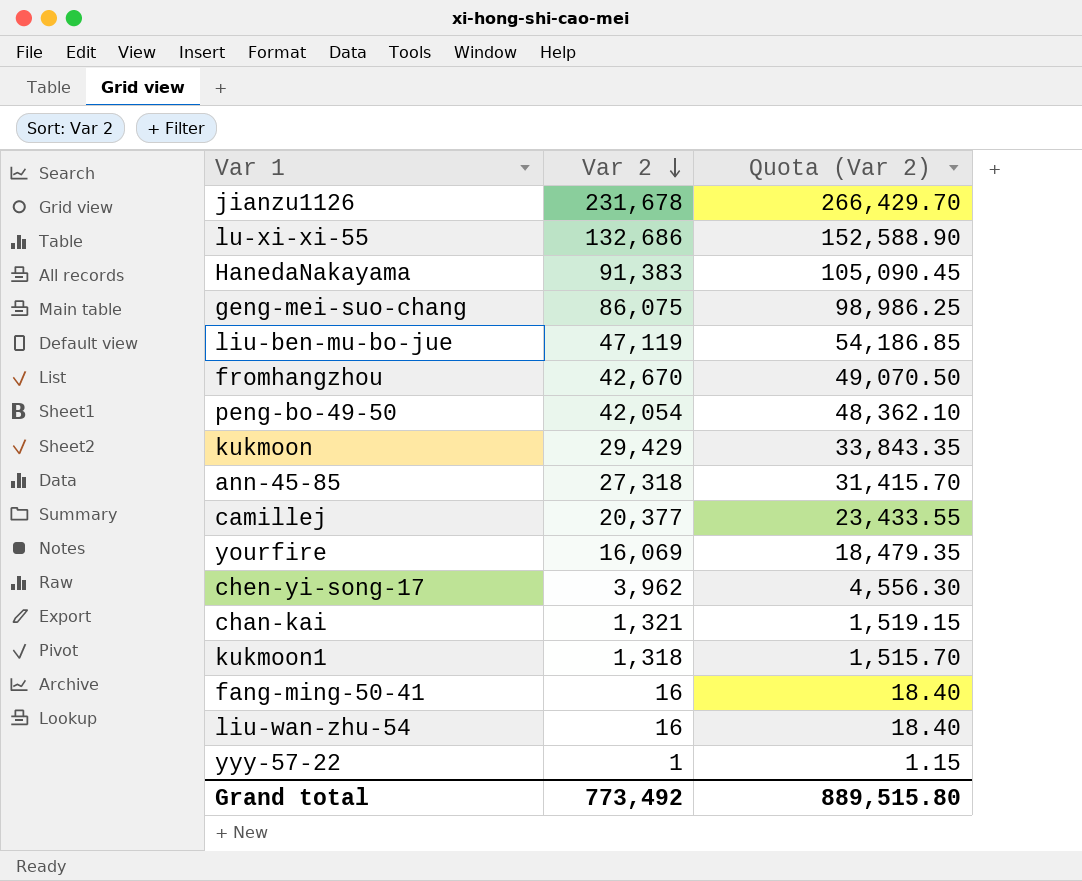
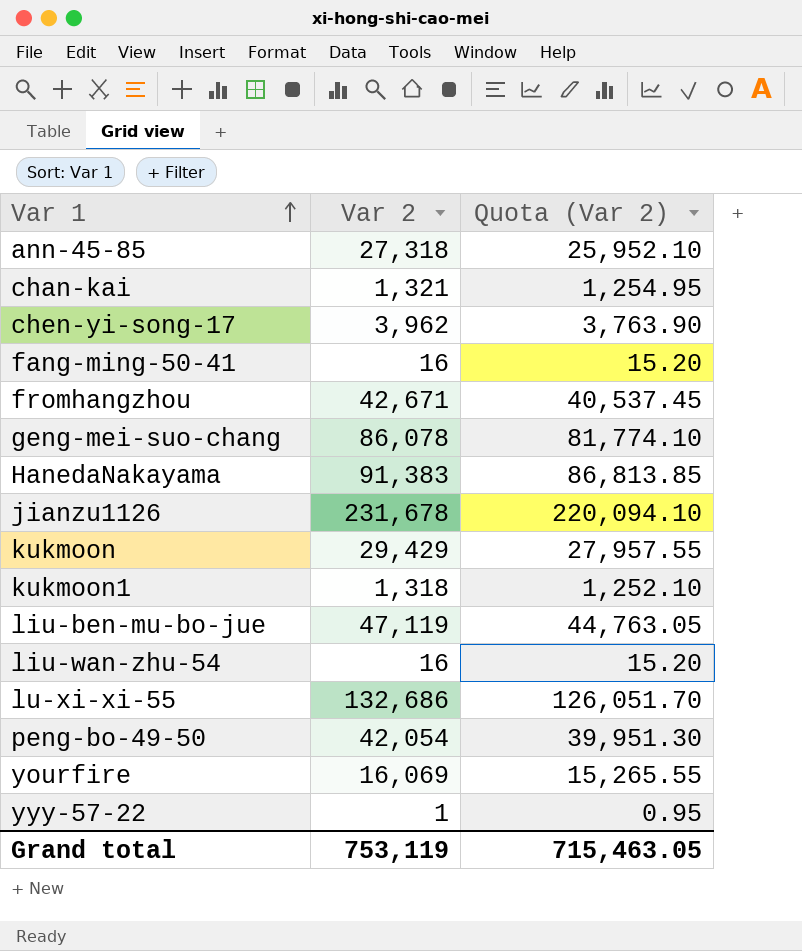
row order: Var 2 descending -> Var 1 ascending
column Quota (Var 2) | formula: [Var 2] * 1.15 -> [Var 2] * 0.95
row camillej: 20,377 | 23,433.55 -> none
fromhangzhou | Var 2: 42,670 -> 42,671
geng-mei-suo-chang | Var 2: 86,075 -> 86,078
Grand total | Var 2: 773,492 -> 753,119
Grand total | Quota (Var 2): 889,515.80 -> 715,463.05

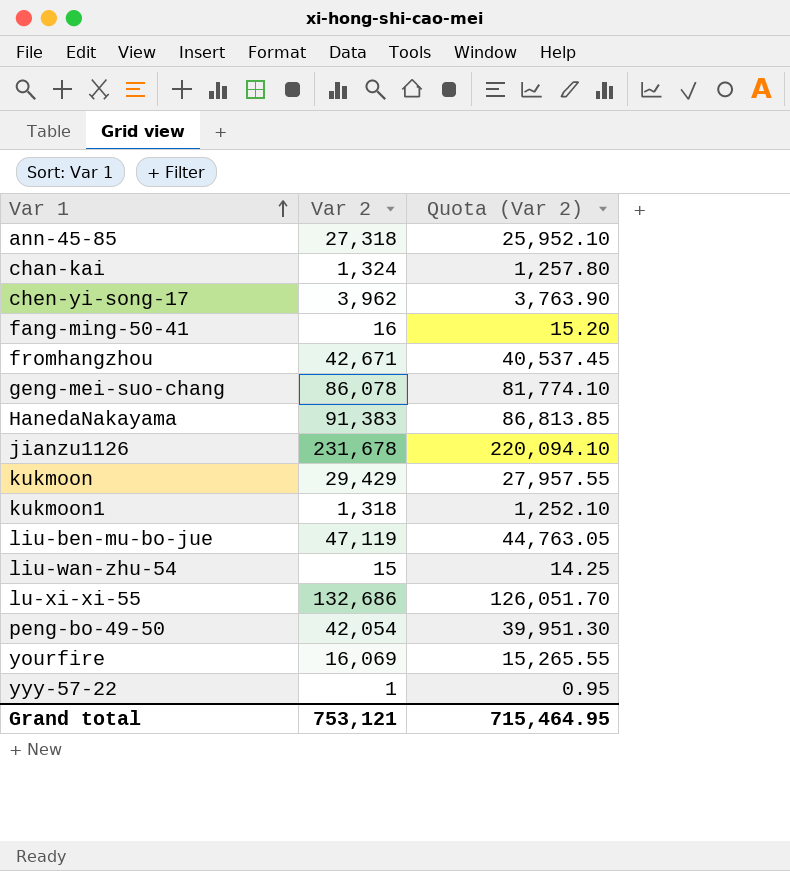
chan-kai | Var 2: 1,321 -> 1,324
chan-kai | Quota (Var 2): 1,254.95 -> 1,257.80
liu-wan-zhu-54 | Var 2: 16 -> 15
liu-wan-zhu-54 | Quota (Var 2): 15.20 -> 14.25
Grand total | Var 2: 753,119 -> 753,121
Grand total | Quota (Var 2): 715,463.05 -> 715,464.95

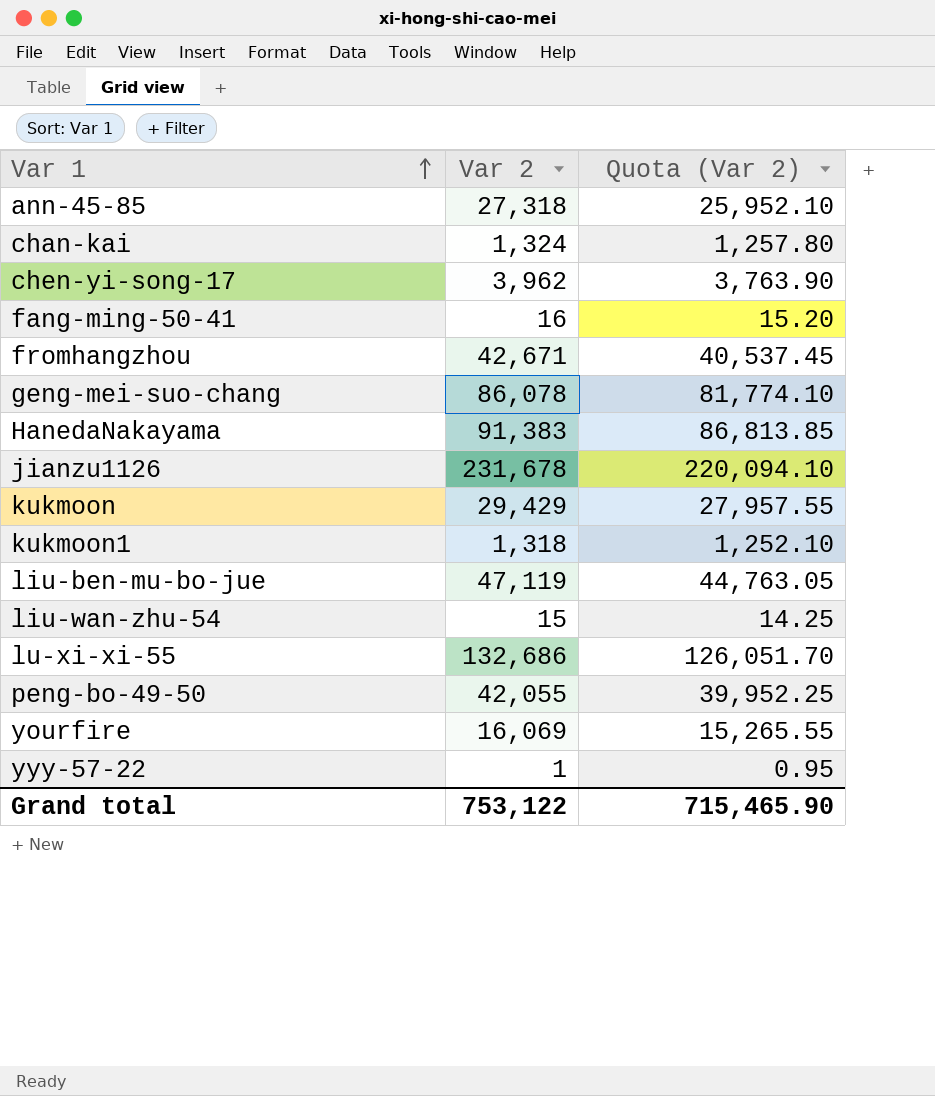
peng-bo-49-50 | Var 2: 42,054 -> 42,055
peng-bo-49-50 | Quota (Var 2): 39,951.30 -> 39,952.25
Grand total | Var 2: 753,121 -> 753,122
Grand total | Quota (Var 2): 715,464.95 -> 715,465.90

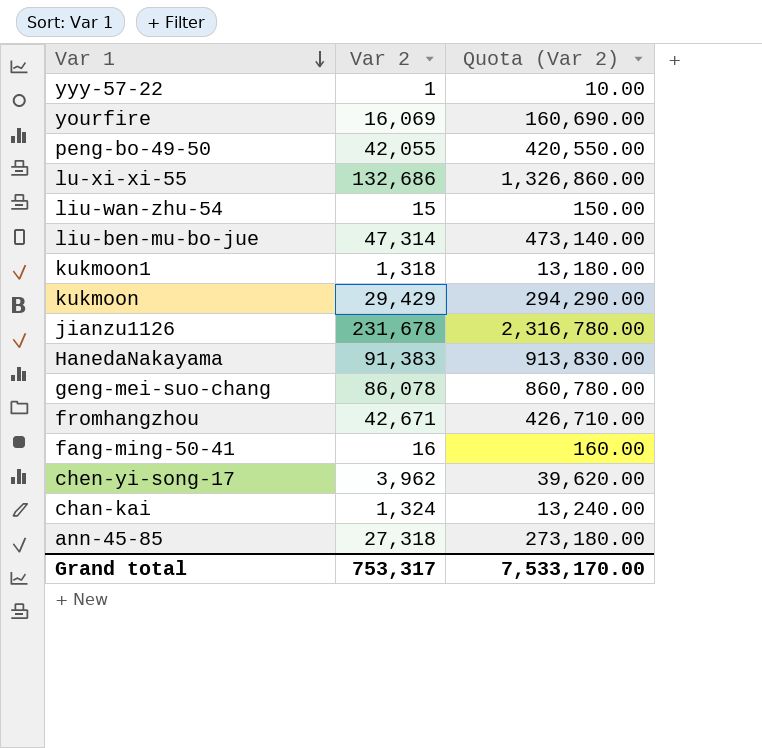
row order: Var 1 ascending -> Var 1 descending
column Quota (Var 2) | formula: [Var 2] * 0.95 -> [Var 2] * 10
liu-ben-mu-bo-jue | Var 2: 47,119 -> 47,314
Grand total | Var 2: 753,122 -> 753,317
Grand total | Quota (Var 2): 715,465.90 -> 7,533,170.00

